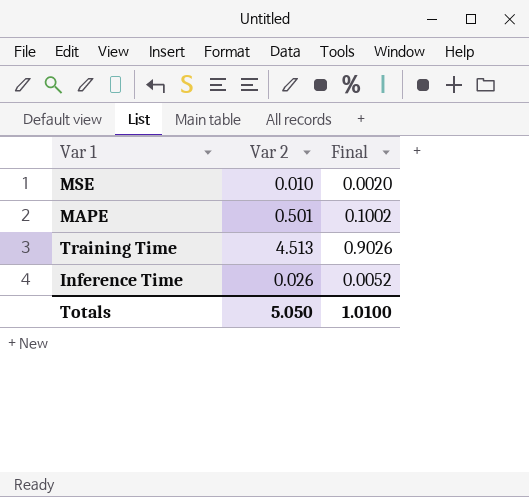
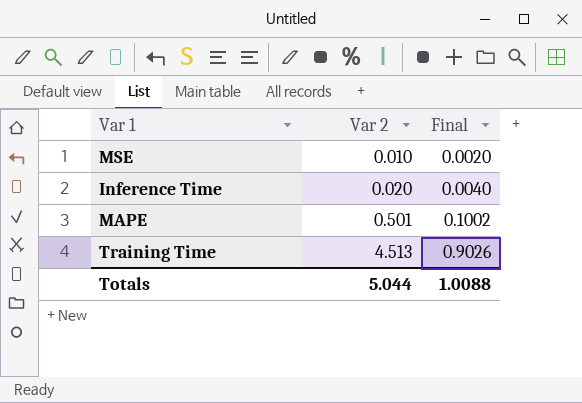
row order: none -> Var 2 ascending
Inference Time | Var 2: 0.026 -> 0.020
Inference Time | Final: 0.0052 -> 0.0040
Totals | Var 2: 5.050 -> 5.044
Totals | Final: 1.0100 -> 1.0088

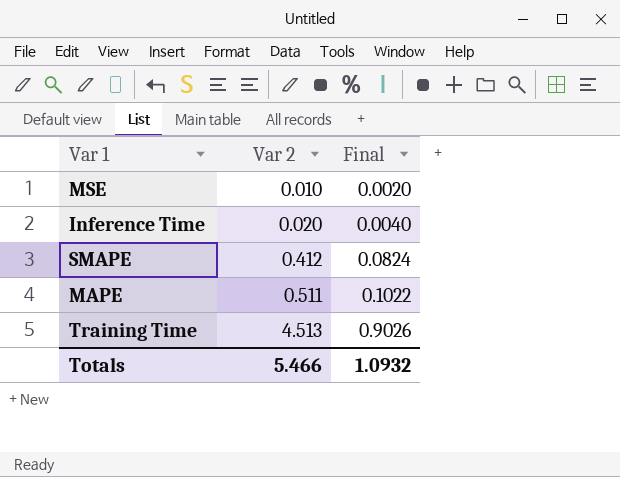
row SMAPE: none -> 0.412 | 0.0824
MAPE | Var 2: 0.501 -> 0.511
MAPE | Final: 0.1002 -> 0.1022
Totals | Var 2: 5.044 -> 5.466
Totals | Final: 1.0088 -> 1.0932

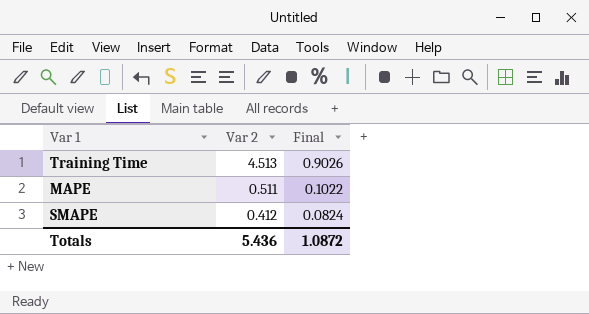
row order: Var 2 ascending -> Var 2 descending
row MSE: 0.010 | 0.0020 -> none
row Inference Time: 0.020 | 0.0040 -> none
Totals | Var 2: 5.466 -> 5.436
Totals | Final: 1.0932 -> 1.0872

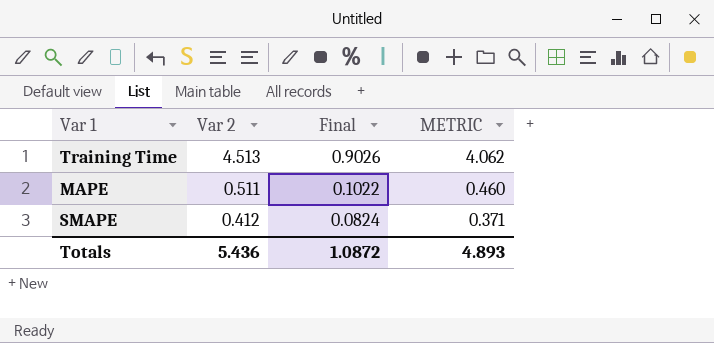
column METRIC | formula: none -> [Var 2] * 0.9

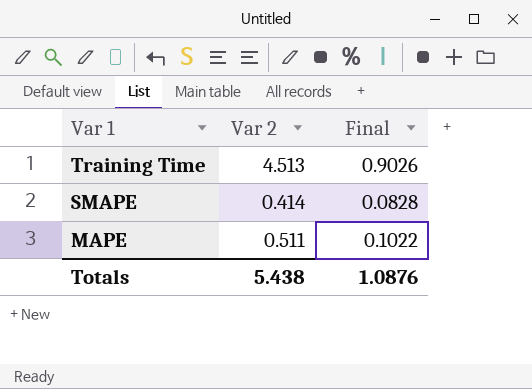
row order: Var 2 descending -> Var 1 descending
column METRIC | formula: [Var 2] * 0.9 -> none
SMAPE | Var 2: 0.412 -> 0.414
SMAPE | Final: 0.0824 -> 0.0828
Totals | Var 2: 5.436 -> 5.438
Totals | Final: 1.0872 -> 1.0876

